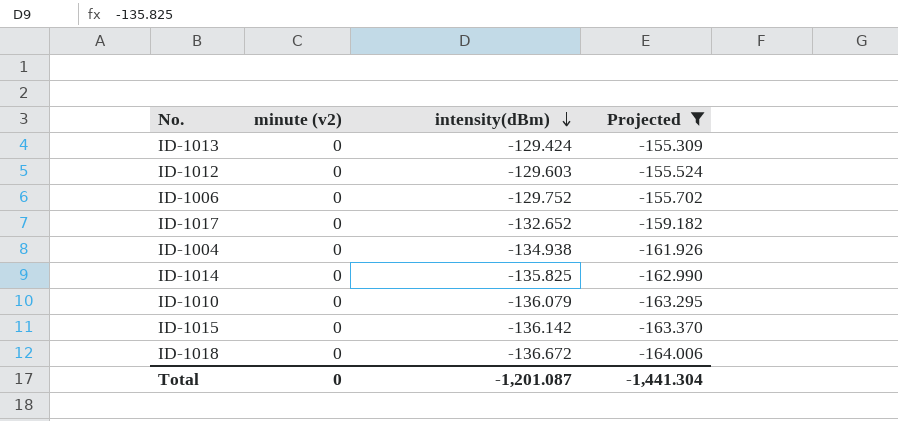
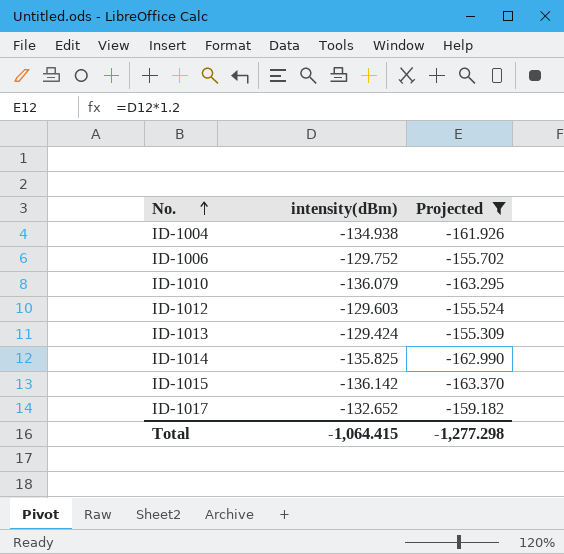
row order: intensity(dBm) descending -> No. ascending
column minute (v2) | position: 2 -> none
row ID-1018: 0 | -136.672 | -164.006 -> none
Total | intensity(dBm): -1,201.087 -> -1,064.415
Total | Projected: -1,441.304 -> -1,277.298

